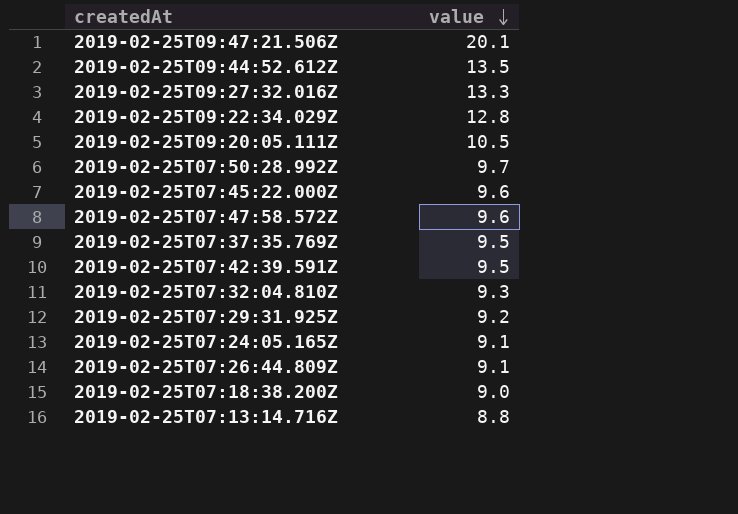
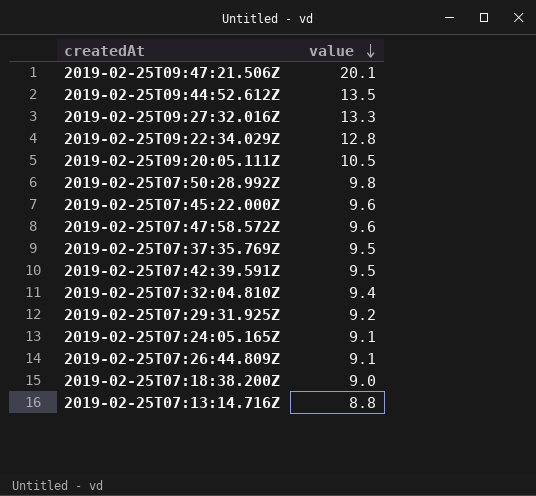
2019-02-25T07:50:28.992Z | value: 9.7 -> 9.8
2019-02-25T07:32:04.810Z | value: 9.3 -> 9.4

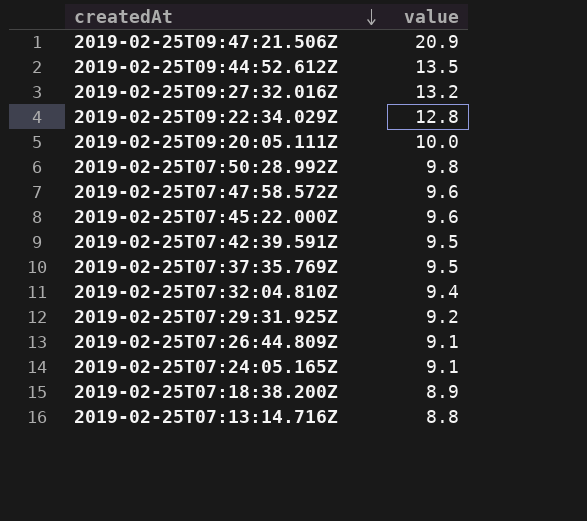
row order: value descending -> createdAt descending
2019-02-25T09:47:21.506Z | value: 20.1 -> 20.9
2019-02-25T09:27:32.016Z | value: 13.3 -> 13.2
2019-02-25T09:20:05.111Z | value: 10.5 -> 10.0
2019-02-25T07:18:38.200Z | value: 9.0 -> 8.9

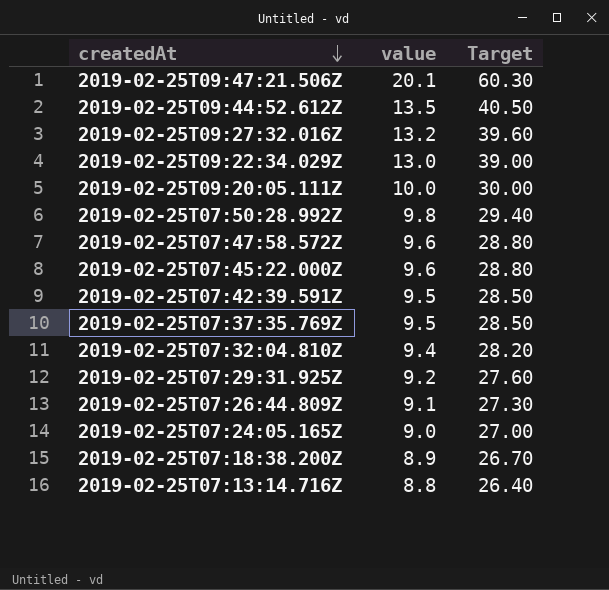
column Target | formula: none -> [value] * 3
2019-02-25T09:47:21.506Z | value: 20.9 -> 20.1
2019-02-25T09:22:34.029Z | value: 12.8 -> 13.0
2019-02-25T07:24:05.165Z | value: 9.1 -> 9.0

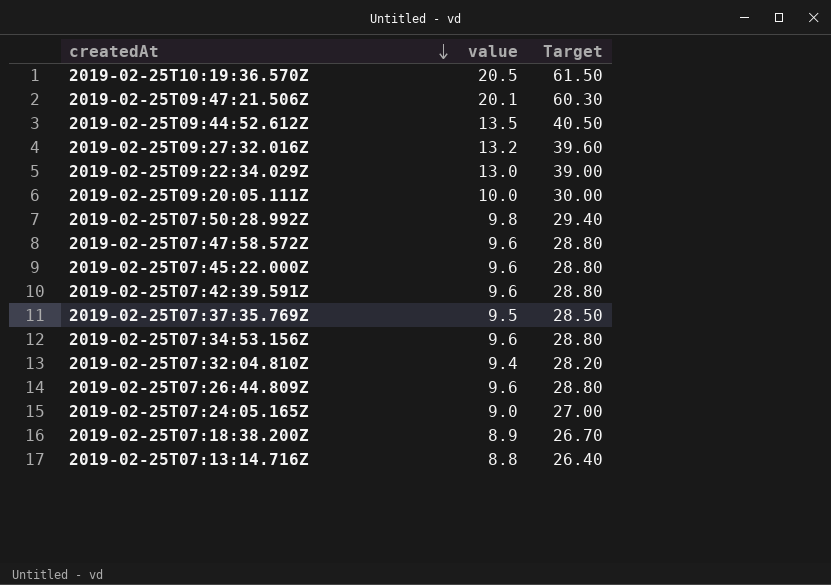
row 2019-02-25T07:29:31.925Z: 9.2 | 27.60 -> none
row 2019-02-25T10:19:36.570Z: none -> 20.5 | 61.50
2019-02-25T07:42:39.591Z | value: 9.5 -> 9.6
2019-02-25T07:42:39.591Z | Target: 28.50 -> 28.80
row 2019-02-25T07:34:53.156Z: none -> 9.6 | 28.80
2019-02-25T07:26:44.809Z | value: 9.1 -> 9.6
2019-02-25T07:26:44.809Z | Target: 27.30 -> 28.80

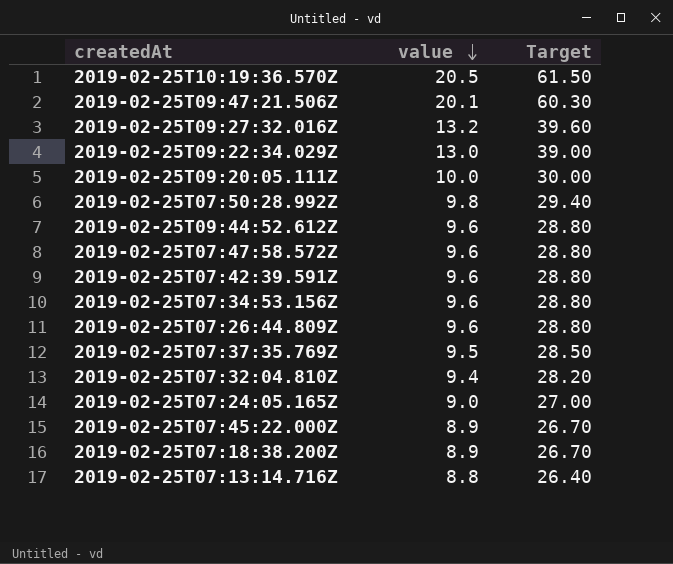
row order: createdAt descending -> value descending
2019-02-25T09:44:52.612Z | value: 13.5 -> 9.6
2019-02-25T09:44:52.612Z | Target: 40.50 -> 28.80
2019-02-25T07:45:22.000Z | value: 9.6 -> 8.9
2019-02-25T07:45:22.000Z | Target: 28.80 -> 26.70

